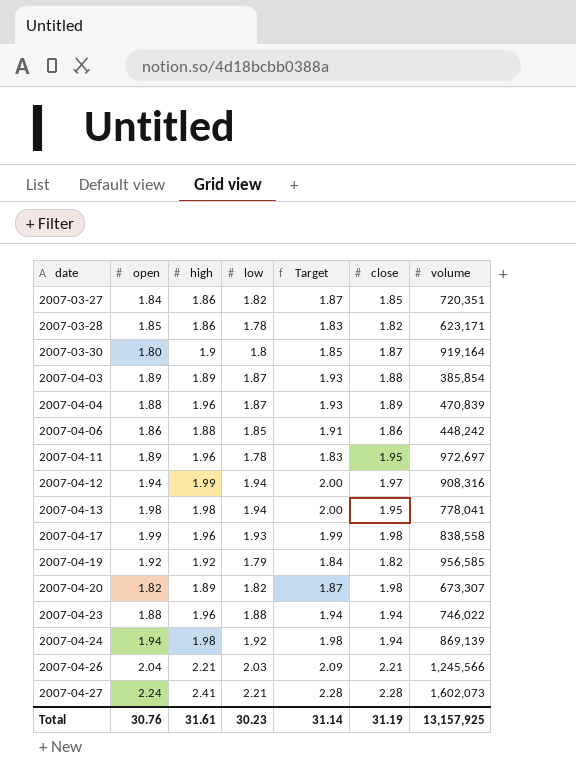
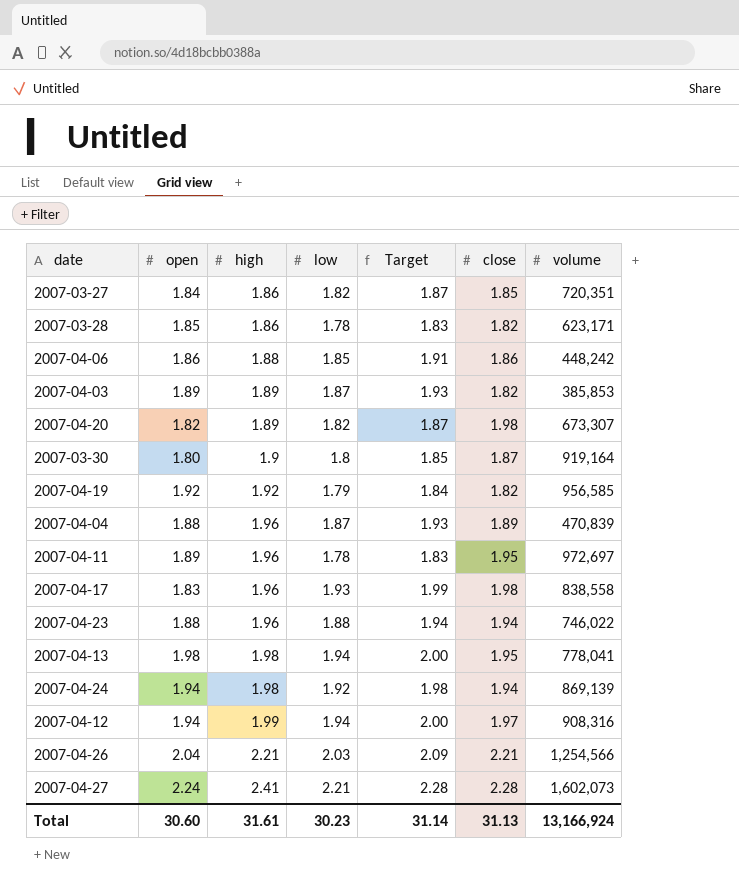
row order: date ascending -> high ascending
2007-04-03 | close: 1.88 -> 1.82
2007-04-03 | volume: 385,854 -> 385,853
2007-04-17 | open: 1.99 -> 1.83
2007-04-26 | volume: 1,245,566 -> 1,254,566
Total | open: 30.76 -> 30.60
Total | close: 31.19 -> 31.13
Total | volume: 13,157,925 -> 13,166,924

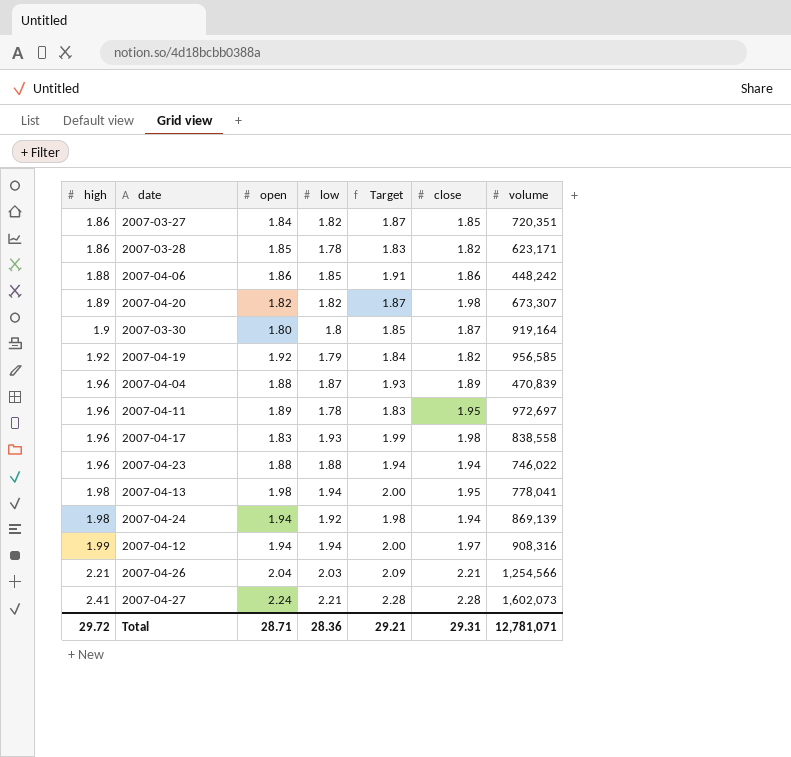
column high | position: 3 -> 1
row 2007-04-03: 1.89 | 1.89 | 1.87 | 1.93 | 1.82 | 385,853 -> none
Total | high: 31.61 -> 29.72
Total | open: 30.60 -> 28.71
Total | low: 30.23 -> 28.36
Total | Target: 31.14 -> 29.21
Total | close: 31.13 -> 29.31
Total | volume: 13,166,924 -> 12,781,071

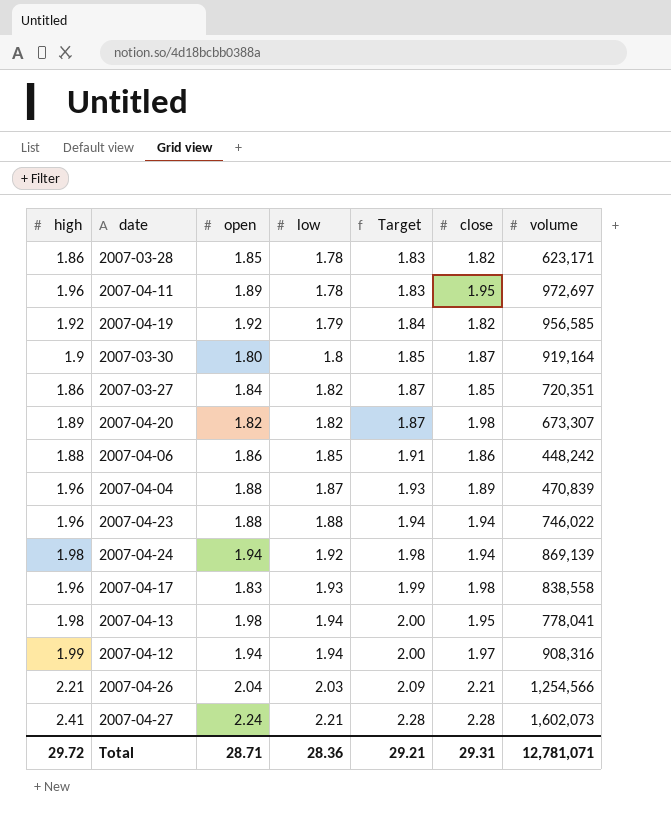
row order: high ascending -> low ascending

